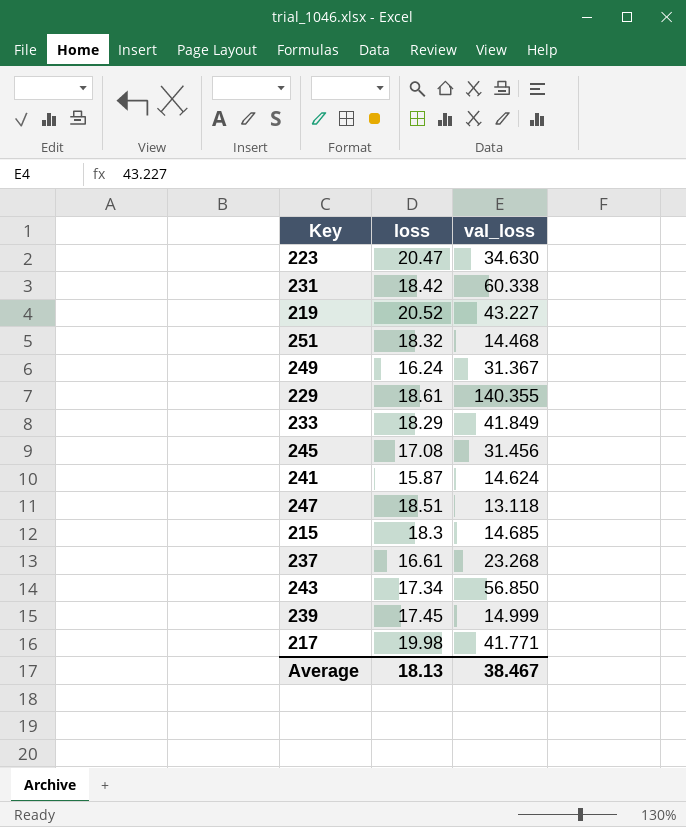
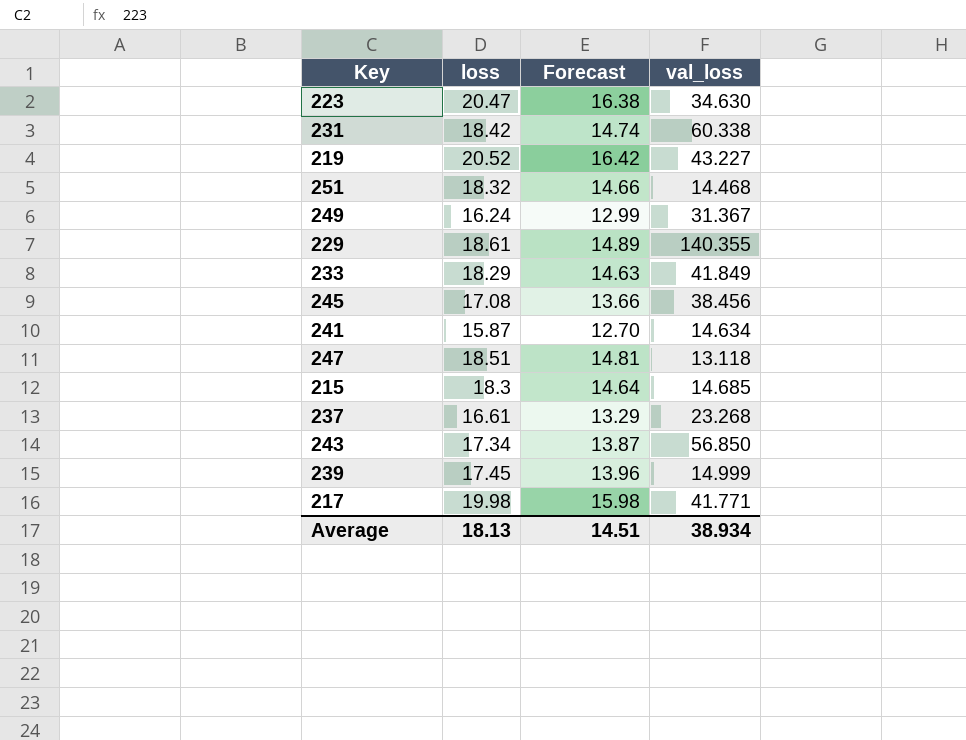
column Forecast | formula: none -> [loss] * 0.8
245 | val_loss: 31.456 -> 38.456
241 | val_loss: 14.624 -> 14.634
Average | val_loss: 38.467 -> 38.934

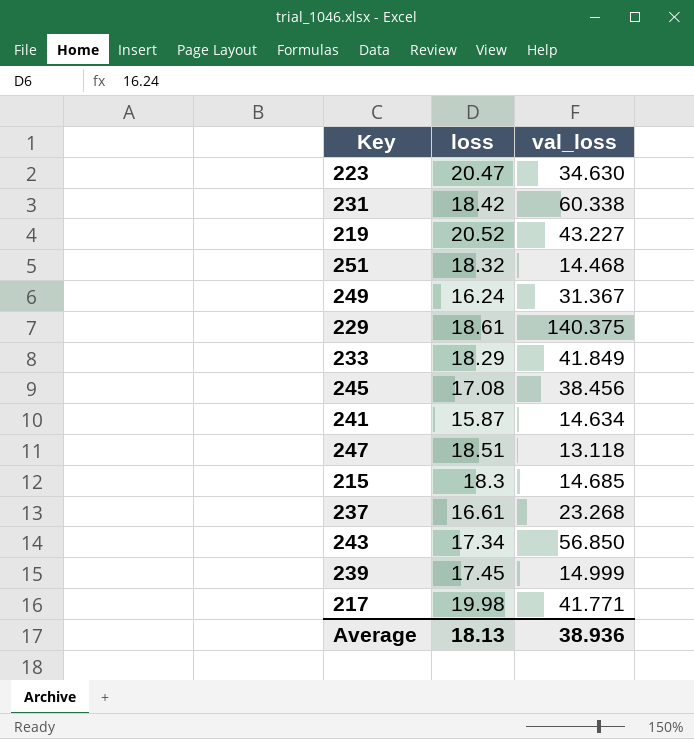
column Forecast | formula: [loss] * 0.8 -> none
229 | val_loss: 140.355 -> 140.375
Average | val_loss: 38.934 -> 38.936

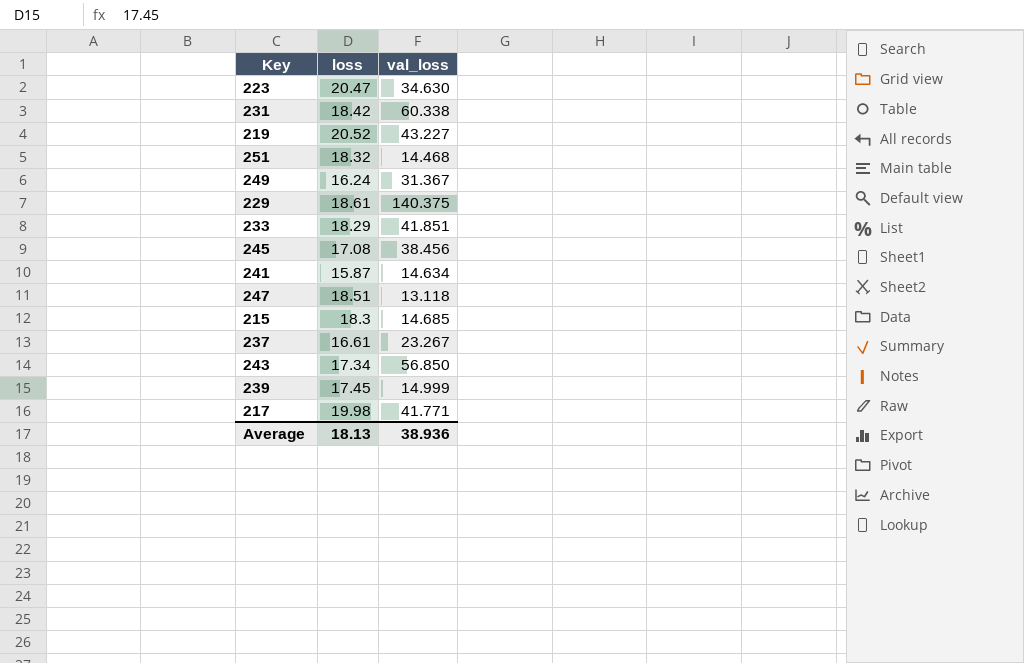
233 | val_loss: 41.849 -> 41.851
237 | val_loss: 23.268 -> 23.267

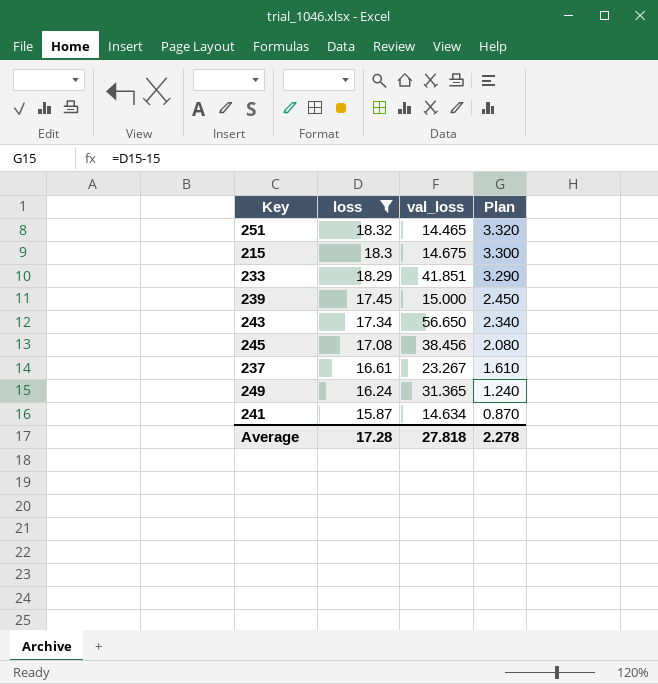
filter: none -> loss <= 18.32
row order: none -> loss descending
column Plan | formula: none -> [loss] - 15
251 | val_loss: 14.468 -> 14.465
215 | val_loss: 14.685 -> 14.675
239 | val_loss: 14.999 -> 15.000
243 | val_loss: 56.850 -> 56.650
249 | val_loss: 31.367 -> 31.365
Average | loss: 18.13 -> 17.28
Average | val_loss: 38.936 -> 27.818

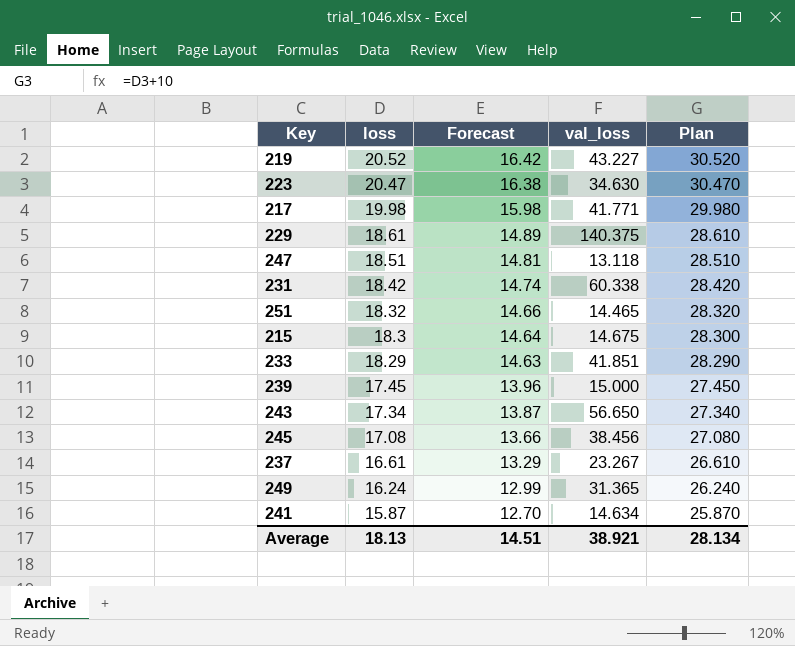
filter: loss <= 18.32 -> none
column Forecast | formula: none -> [loss] * 0.8
column Plan | formula: [loss] - 15 -> [loss] + 10
Average | loss: 17.28 -> 18.13
Average | val_loss: 27.818 -> 38.921
Average | Plan: 2.278 -> 28.134

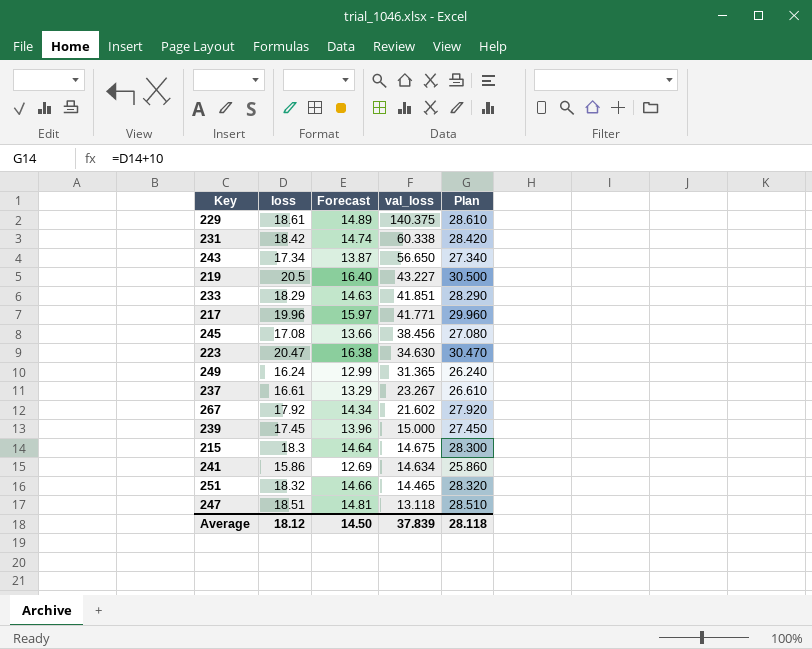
row order: loss descending -> val_loss descending
219 | loss: 20.52 -> 20.5
219 | Forecast: 16.42 -> 16.40
219 | Plan: 30.520 -> 30.500
217 | loss: 19.98 -> 19.96
217 | Forecast: 15.98 -> 15.97
217 | Plan: 29.980 -> 29.960
row 267: none -> 17.92 | 14.34 | 21.602 | 27.920
241 | loss: 15.87 -> 15.86
241 | Forecast: 12.70 -> 12.69
241 | Plan: 25.870 -> 25.860
Average | loss: 18.13 -> 18.12
Average | Forecast: 14.51 -> 14.50
Average | val_loss: 38.921 -> 37.839
Average | Plan: 28.134 -> 28.118

